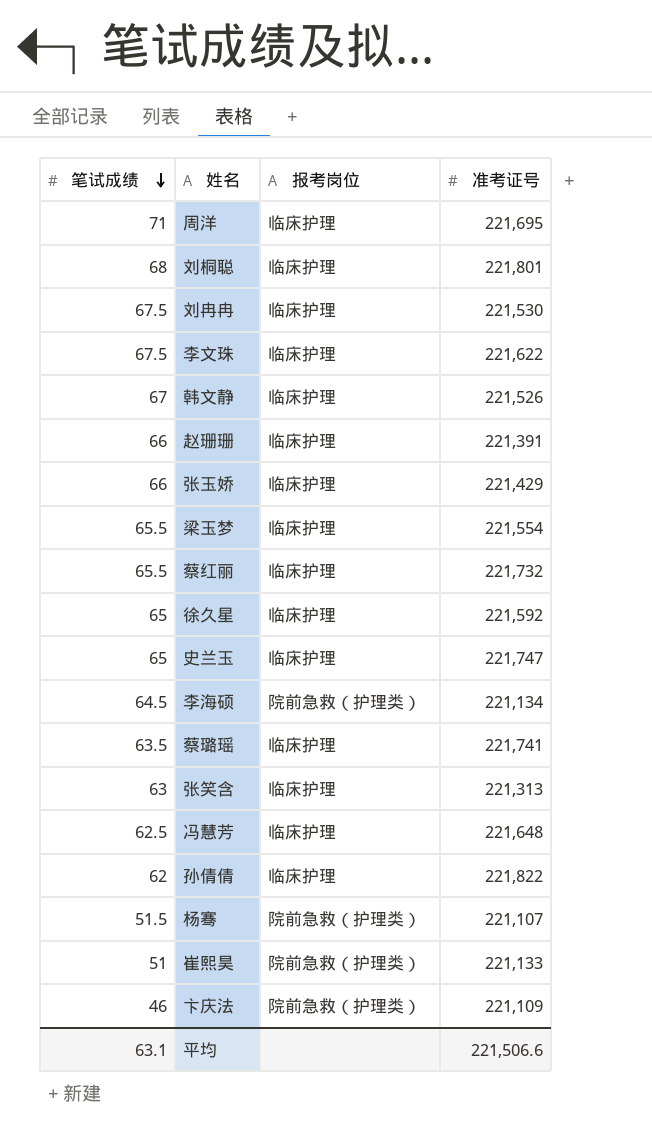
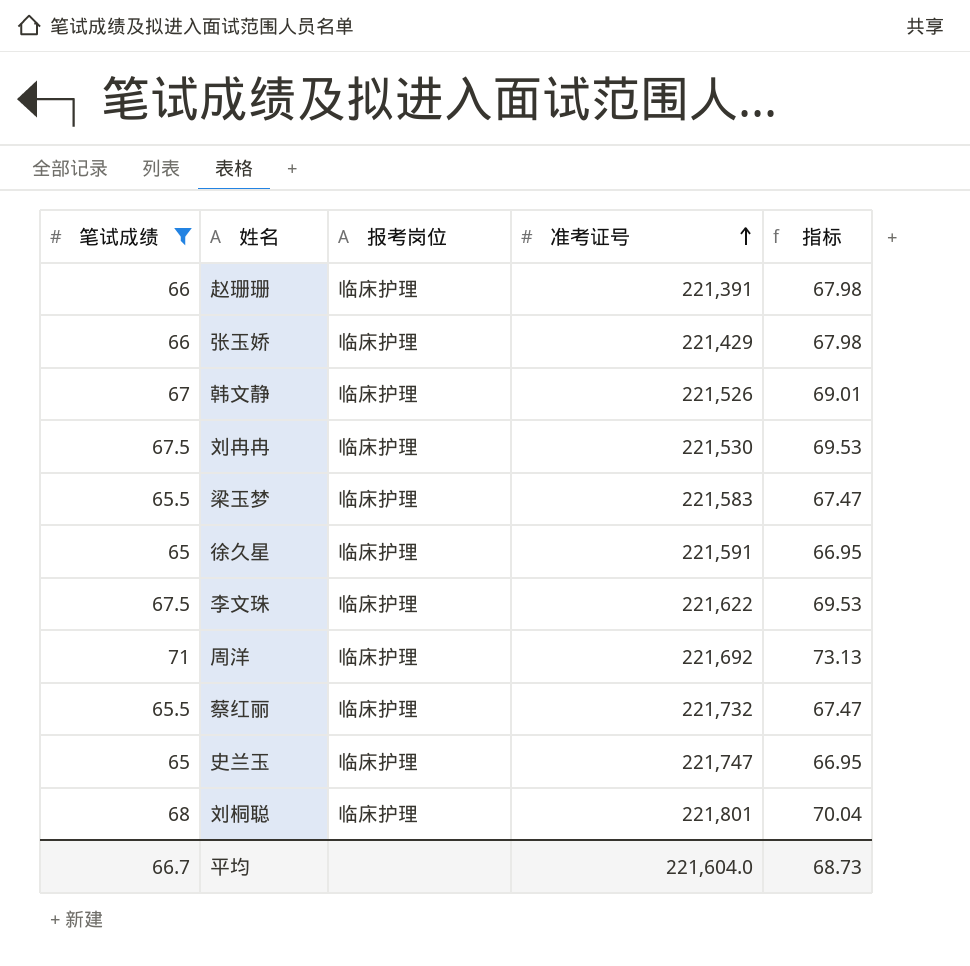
filter: none -> 笔试成绩 >= 65
row order: 笔试成绩 descending -> 准考证号 ascending
column 指标 | formula: none -> [笔试成绩] * 1.03
梁玉梦 | 准考证号: 221,554 -> 221,583
徐久星 | 准考证号: 221,592 -> 221,591
周洋 | 准考证号: 221,695 -> 221,692
平均 | 笔试成绩: 63.1 -> 66.7
平均 | 准考证号: 221,506.6 -> 221,604.0

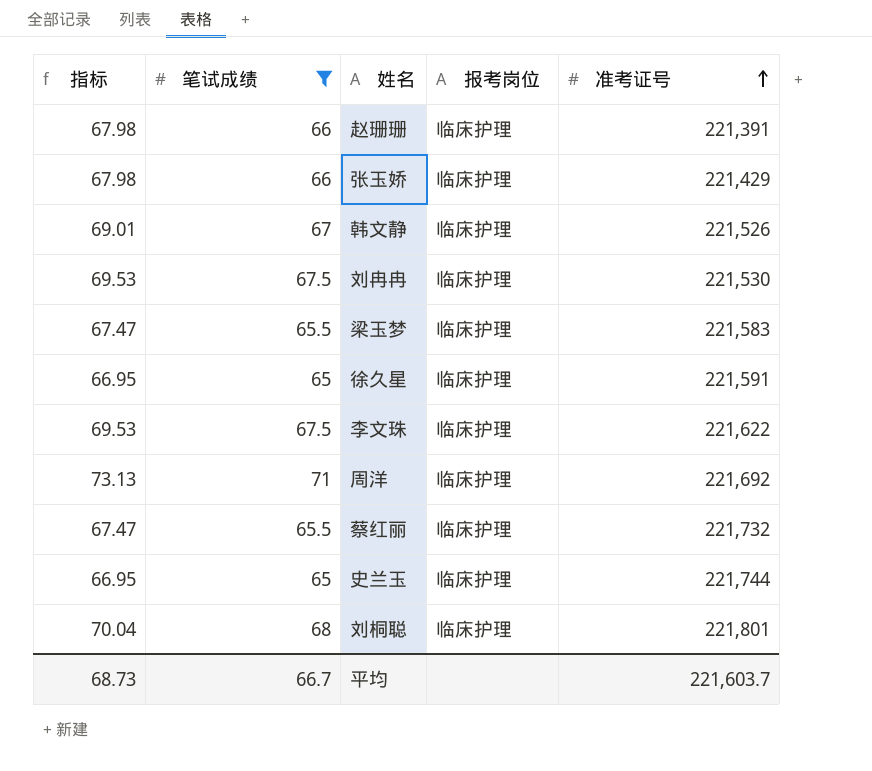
column 指标 | position: 5 -> 1
史兰玉 | 准考证号: 221,747 -> 221,744
平均 | 准考证号: 221,604.0 -> 221,603.7

